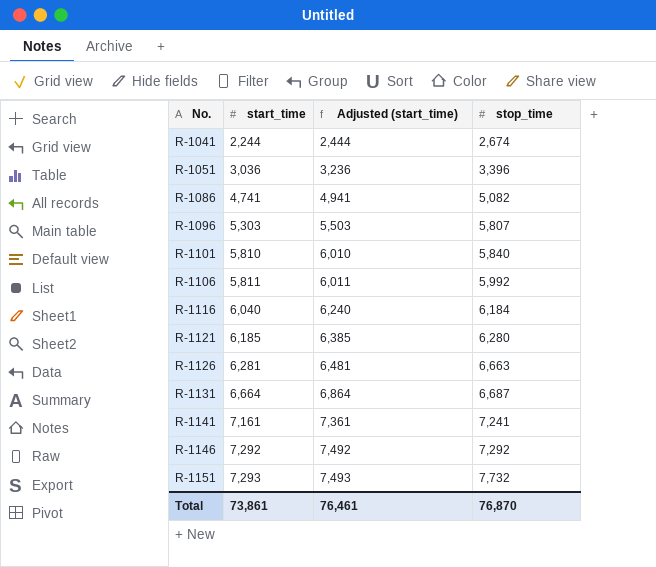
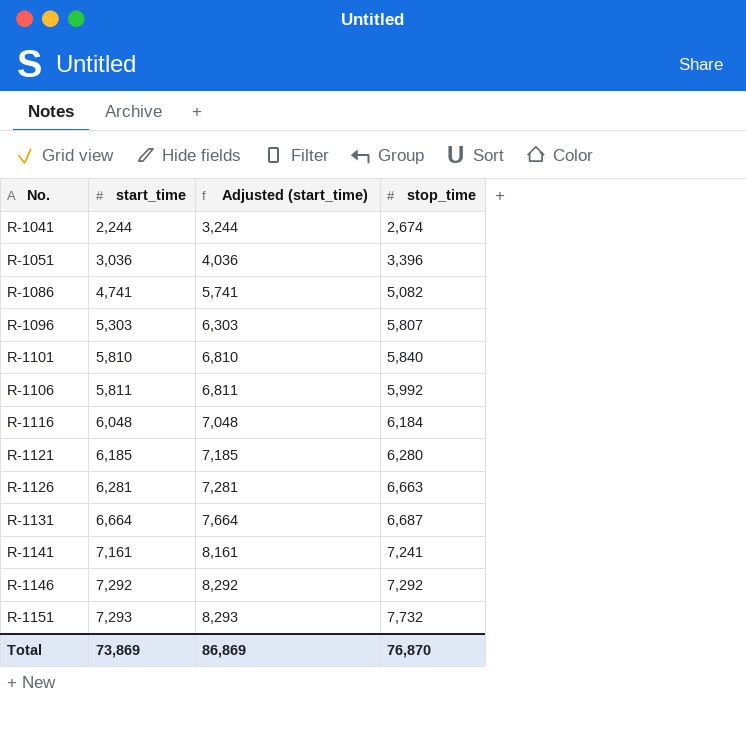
column Adjusted (start_time) | formula: [start_time] + 200 -> [start_time] + 1000
R-1116 | start_time: 6,040 -> 6,048
Total | start_time: 73,861 -> 73,869
Total | Adjusted (start_time): 76,461 -> 86,869

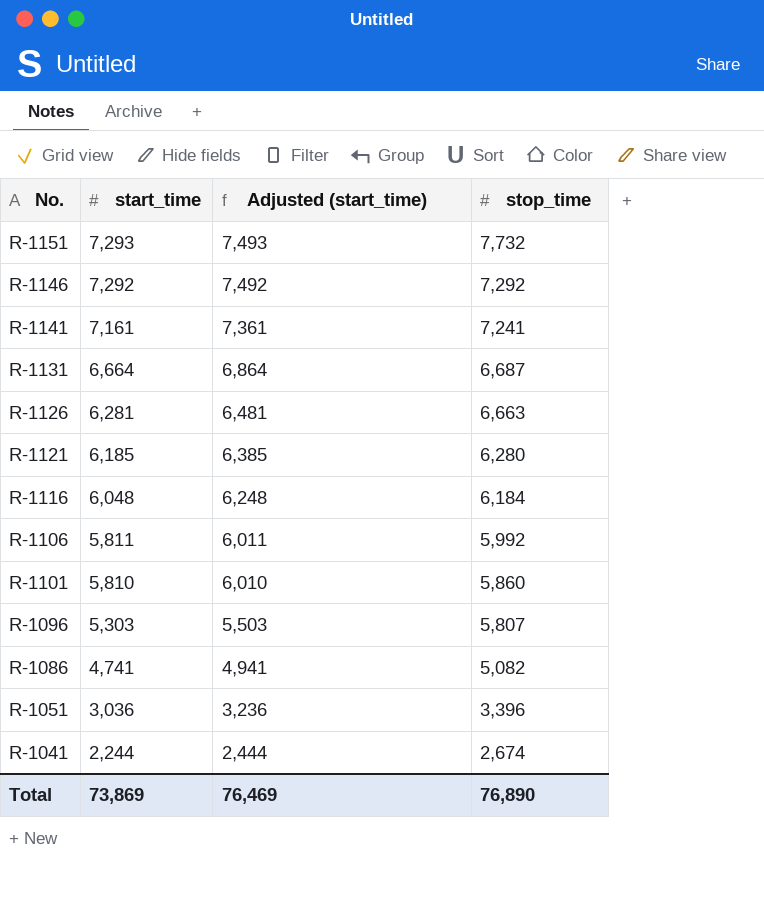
row order: No. ascending -> No. descending
column Adjusted (start_time) | formula: [start_time] + 1000 -> [start_time] + 200
R-1101 | stop_time: 5,840 -> 5,860
Total | Adjusted (start_time): 86,869 -> 76,469
Total | stop_time: 76,870 -> 76,890

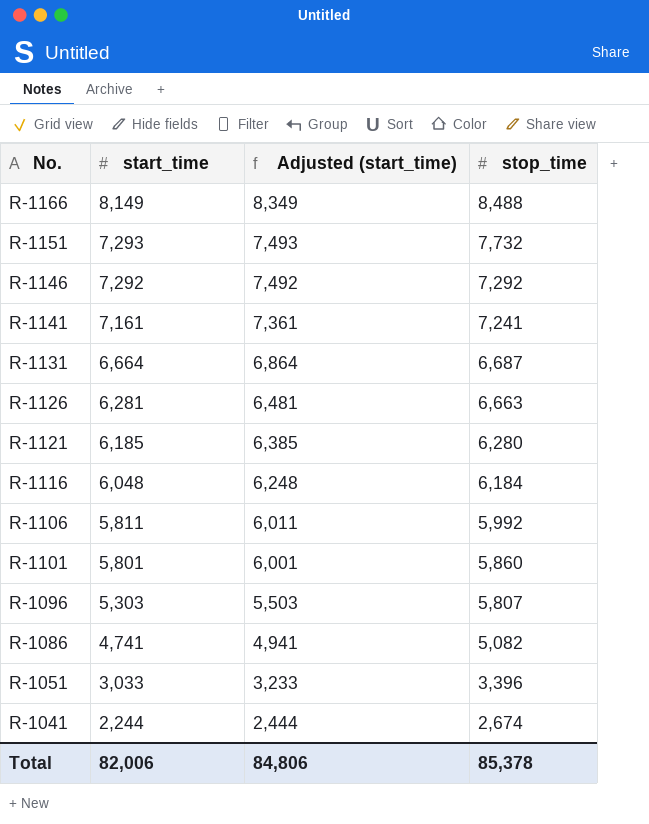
row R-1166: none -> 8,149 | 8,349 | 8,488
R-1101 | start_time: 5,810 -> 5,801
R-1101 | Adjusted (start_time): 6,010 -> 6,001
R-1051 | start_time: 3,036 -> 3,033
R-1051 | Adjusted (start_time): 3,236 -> 3,233
Total | start_time: 73,869 -> 82,006
Total | Adjusted (start_time): 76,469 -> 84,806
Total | stop_time: 76,890 -> 85,378

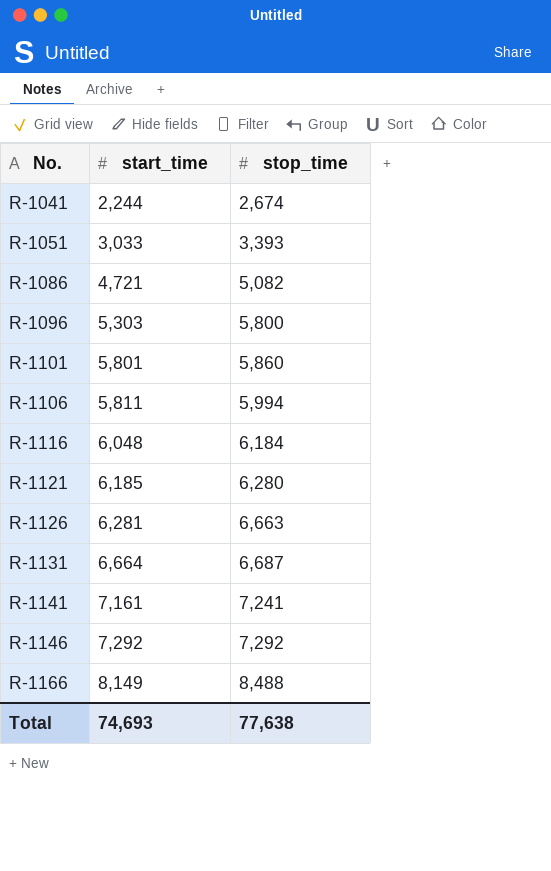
row order: No. descending -> No. ascending
column Adjusted (start_time) | formula: [start_time] + 200 -> none
row R-1151: 7,293 | 7,493 | 7,732 -> none
R-1051 | stop_time: 3,396 -> 3,393
R-1086 | start_time: 4,741 -> 4,721
R-1096 | stop_time: 5,807 -> 5,800
R-1106 | stop_time: 5,992 -> 5,994
Total | start_time: 82,006 -> 74,693
Total | stop_time: 85,378 -> 77,638

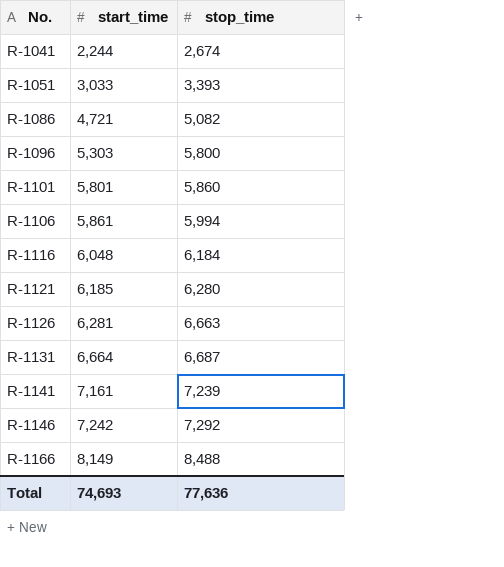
R-1106 | start_time: 5,811 -> 5,861
R-1141 | stop_time: 7,241 -> 7,239
R-1146 | start_time: 7,292 -> 7,242
Total | stop_time: 77,638 -> 77,636

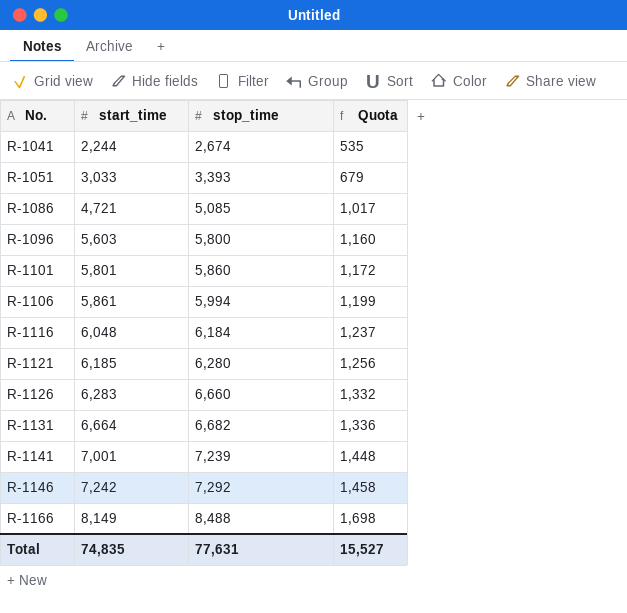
column Quota | formula: none -> [stop_time] * 0.2
R-1086 | stop_time: 5,082 -> 5,085
R-1096 | start_time: 5,303 -> 5,603
R-1126 | start_time: 6,281 -> 6,283
R-1126 | stop_time: 6,663 -> 6,660
R-1131 | stop_time: 6,687 -> 6,682
R-1141 | start_time: 7,161 -> 7,001
Total | start_time: 74,693 -> 74,835
Total | stop_time: 77,636 -> 77,631

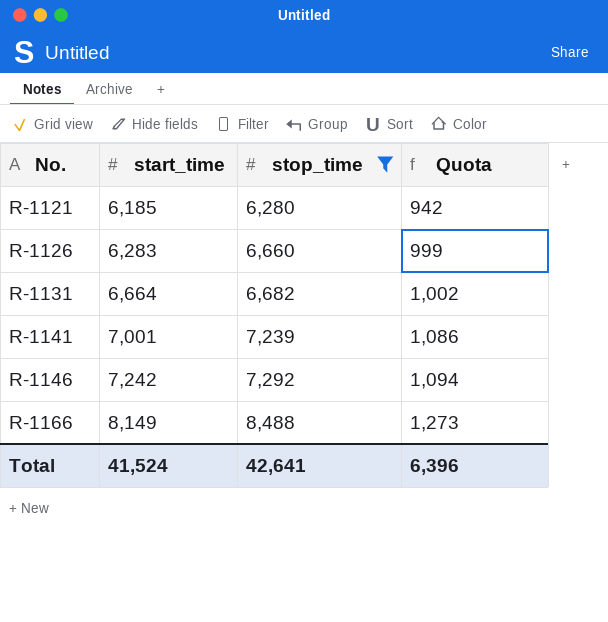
filter: none -> stop_time >= 6,280
column Quota | formula: [stop_time] * 0.2 -> [stop_time] * 0.15
Total | start_time: 74,835 -> 41,524
Total | stop_time: 77,631 -> 42,641
Total | Quota: 15,527 -> 6,396

